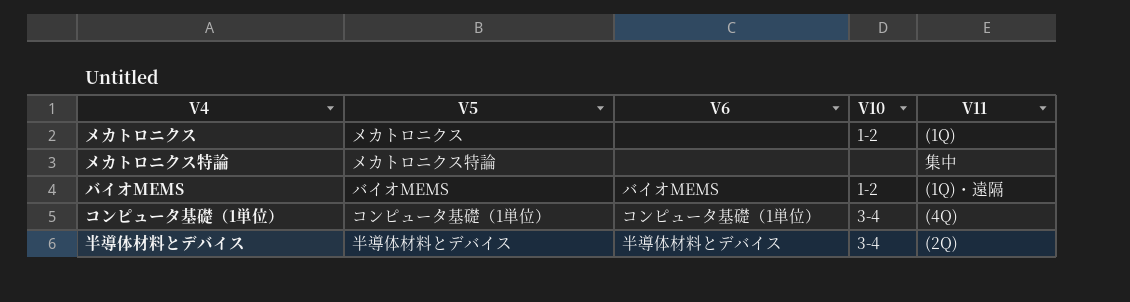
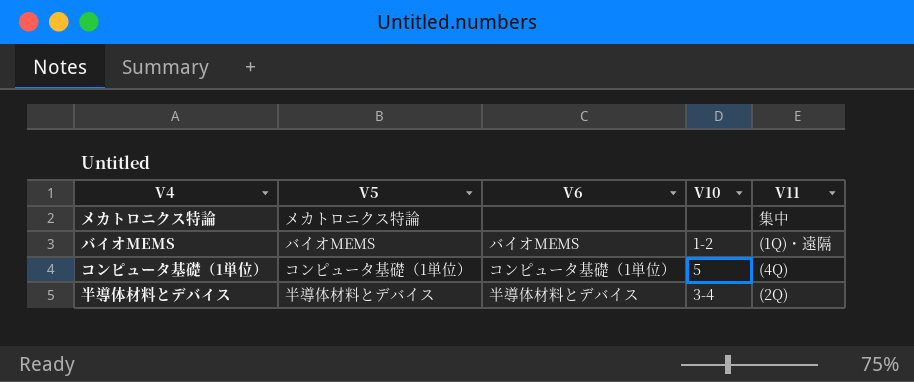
row メカトロニクス: メカトロニクス | none | 1-2 | (1Q) -> none
コンピュータ基礎（1単位） | V10: 3-4 -> 5

